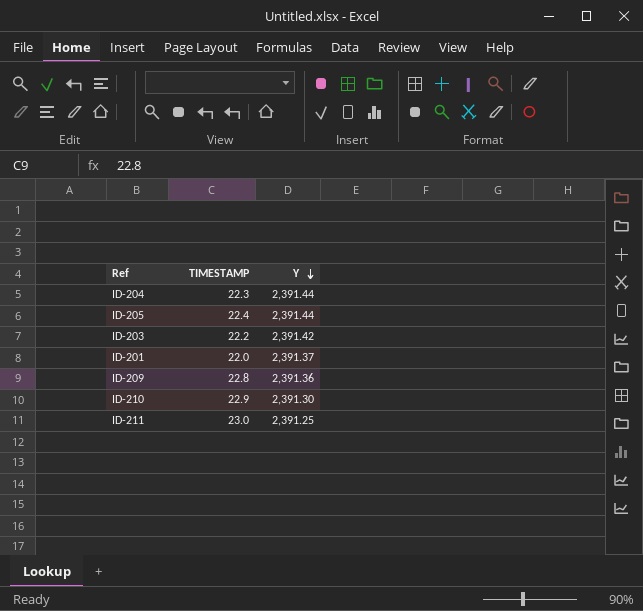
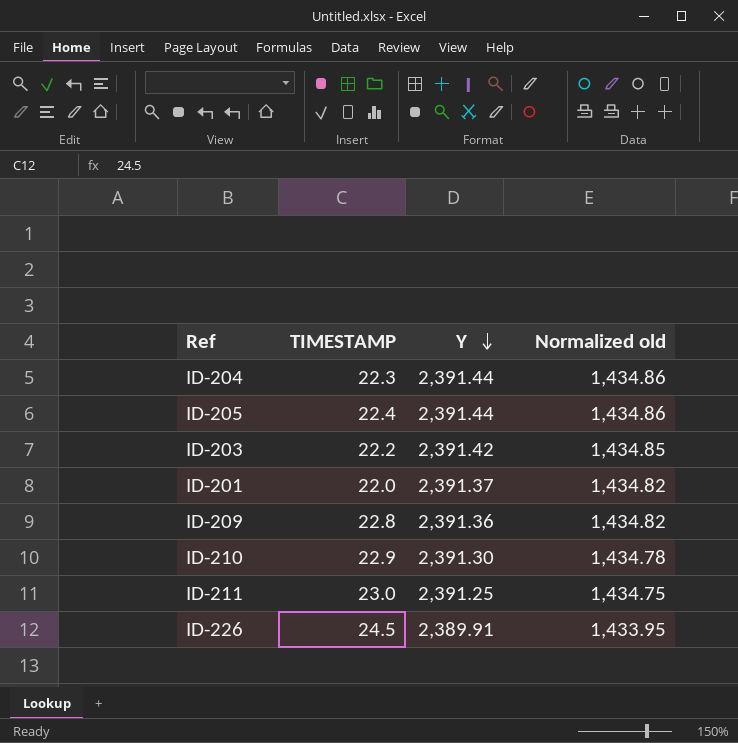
column Normalized old | formula: none -> [Y] * 0.6
row ID-226: none -> 24.5 | 2,389.91 | 1,433.95

